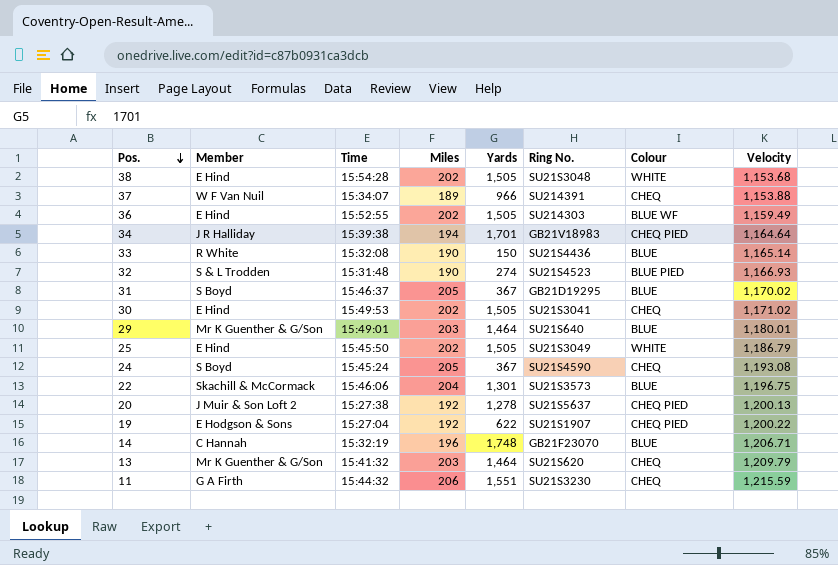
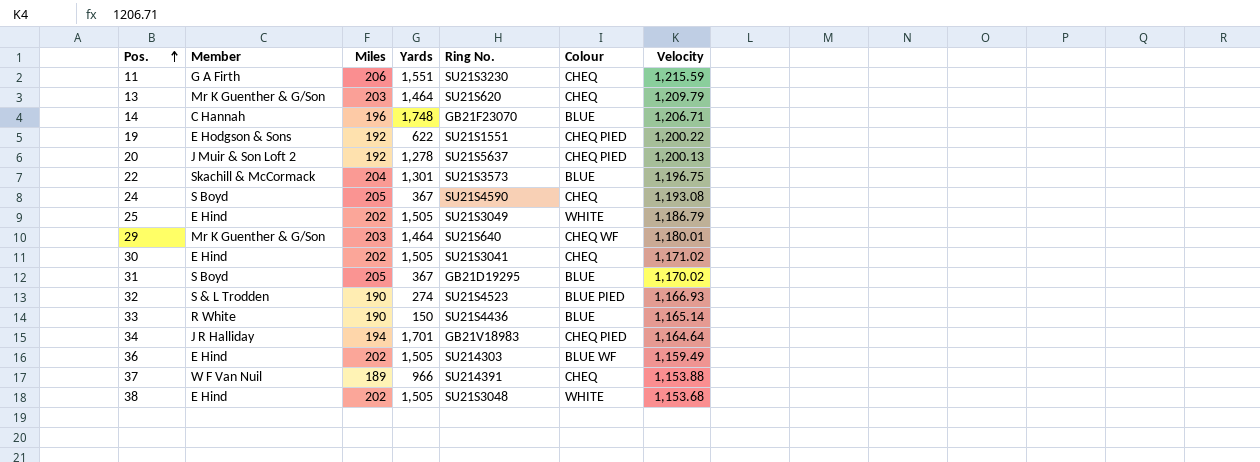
row order: Pos. descending -> Pos. ascending
column Time | position: 3 -> none
19 | Ring No.: SU21S1907 -> SU21S1551
29 | Colour: BLUE -> CHEQ WF

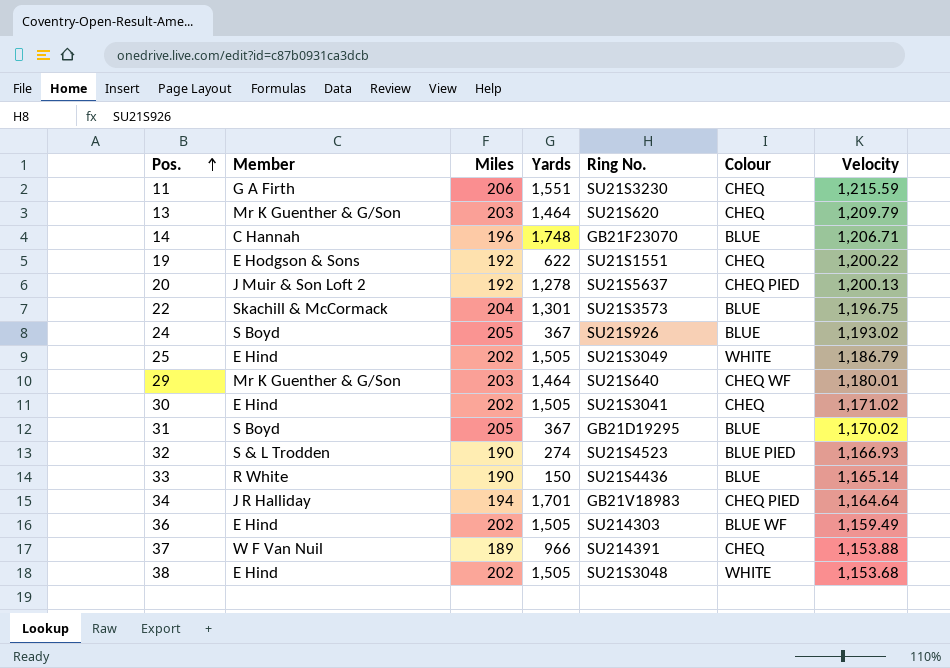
19 | Colour: CHEQ PIED -> CHEQ
24 | Ring No.: SU21S4590 -> SU21S926
24 | Colour: CHEQ -> BLUE
24 | Velocity: 1,193.08 -> 1,193.02

